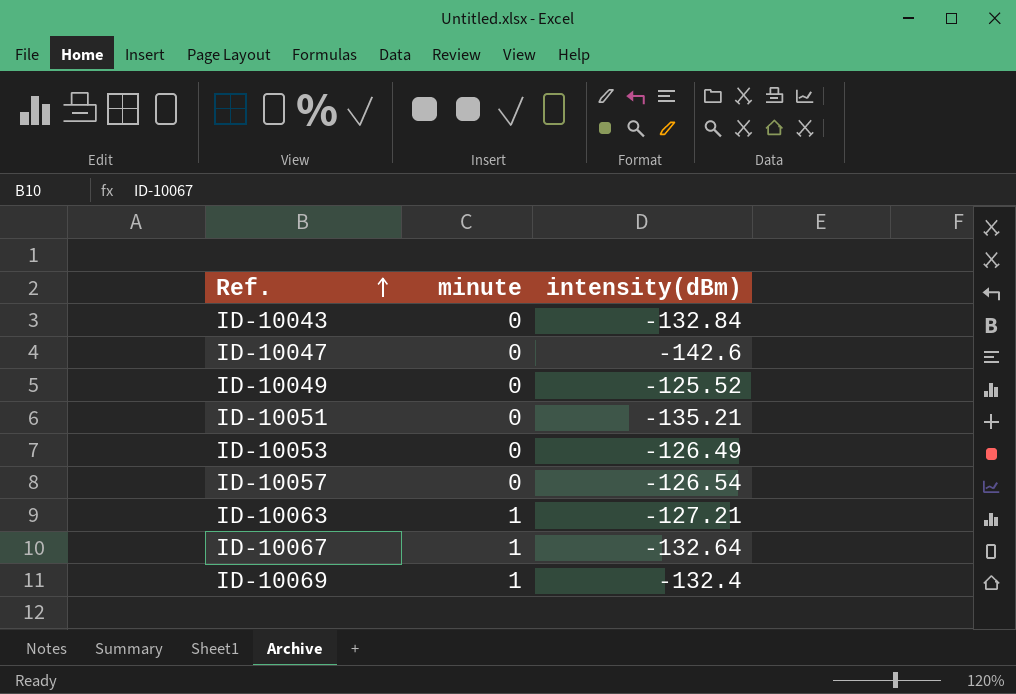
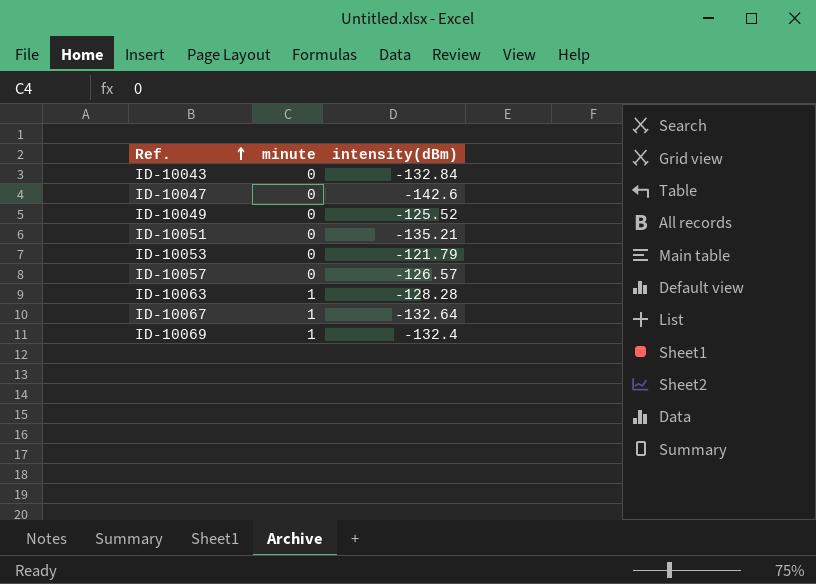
ID-10053 | intensity(dBm): -126.49 -> -121.79
ID-10057 | intensity(dBm): -126.54 -> -126.57
ID-10063 | intensity(dBm): -127.21 -> -128.28

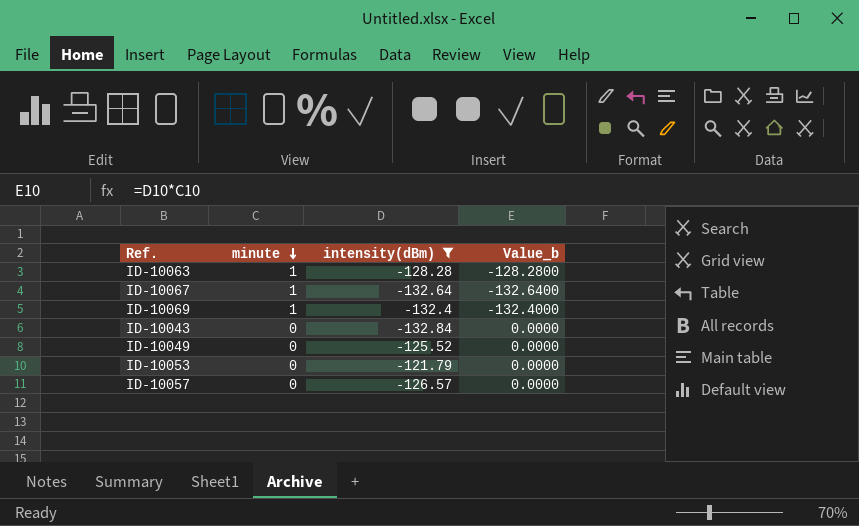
filter: none -> intensity(dBm) >= -132.84
row order: Ref. ascending -> minute descending
column Value_b | formula: none -> [minute] * [intensity(dBm)]

